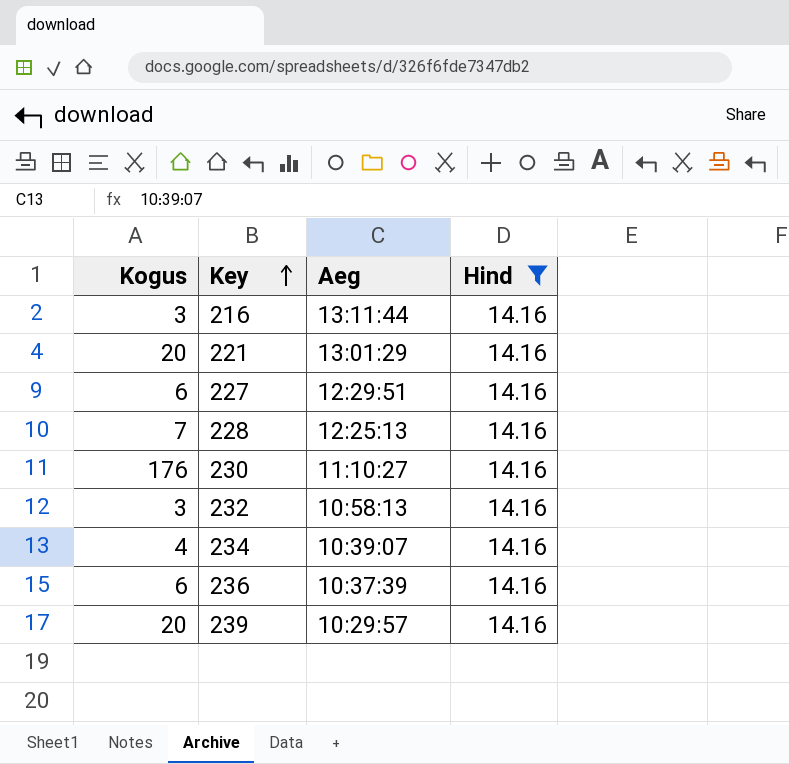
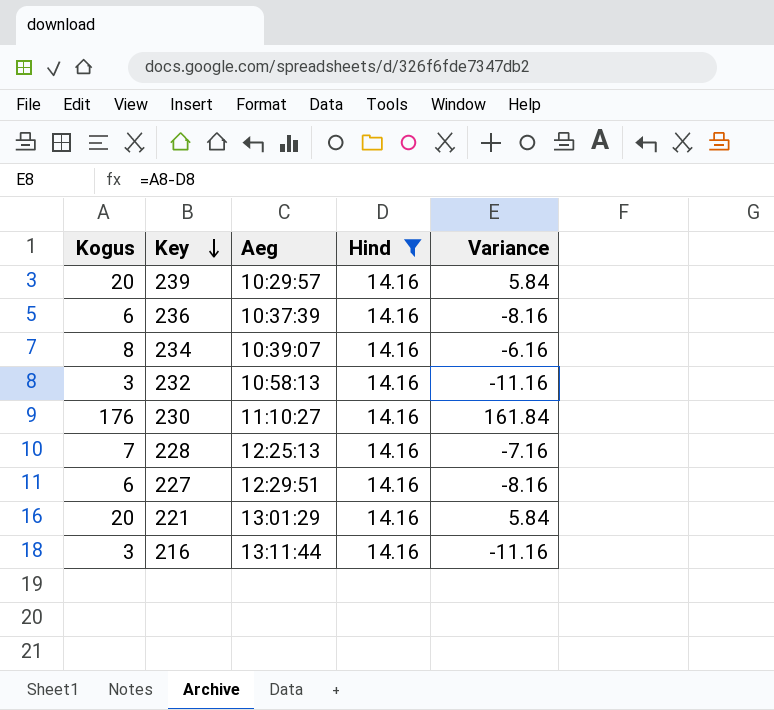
row order: Key ascending -> Key descending
column Variance | formula: none -> [Kogus] - [Hind]
234 | Kogus: 4 -> 8

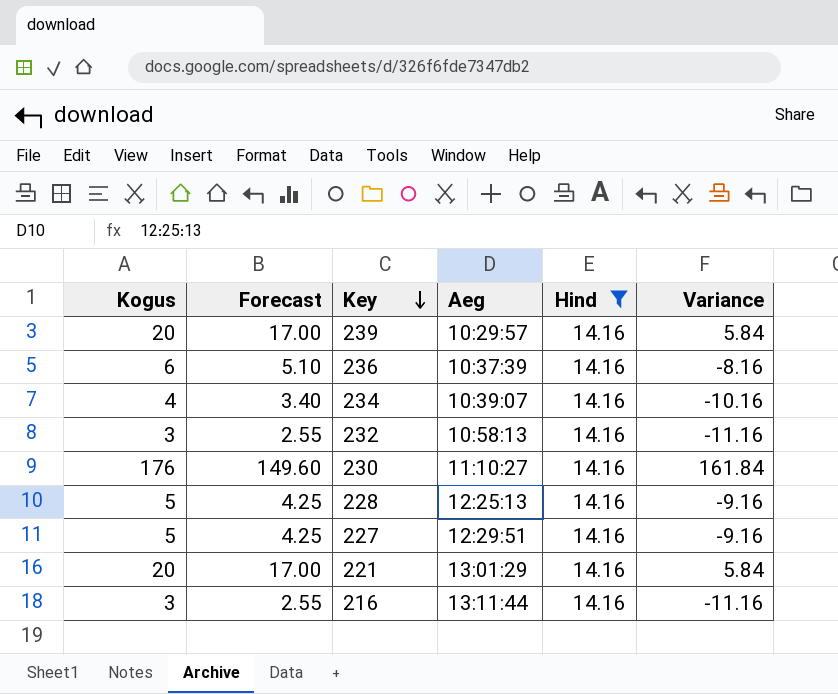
column Forecast | formula: none -> [Kogus] * 0.85
234 | Kogus: 8 -> 4
234 | Variance: -6.16 -> -10.16
228 | Kogus: 7 -> 5
228 | Variance: -7.16 -> -9.16
227 | Kogus: 6 -> 5
227 | Variance: -8.16 -> -9.16

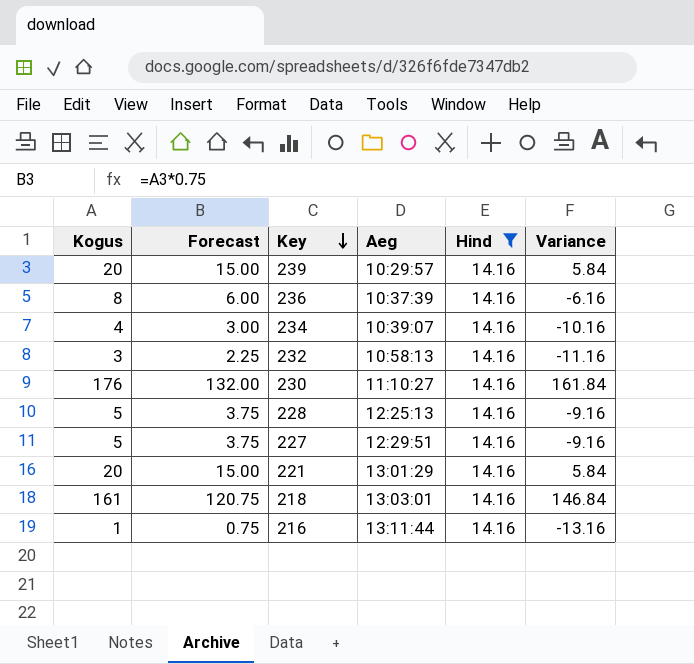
column Forecast | formula: [Kogus] * 0.85 -> [Kogus] * 0.75
236 | Kogus: 6 -> 8
236 | Variance: -8.16 -> -6.16
row 218: none -> 161 | 120.75 | 13:03:01 | 14.16 | 146.84
216 | Kogus: 3 -> 1
216 | Variance: -11.16 -> -13.16

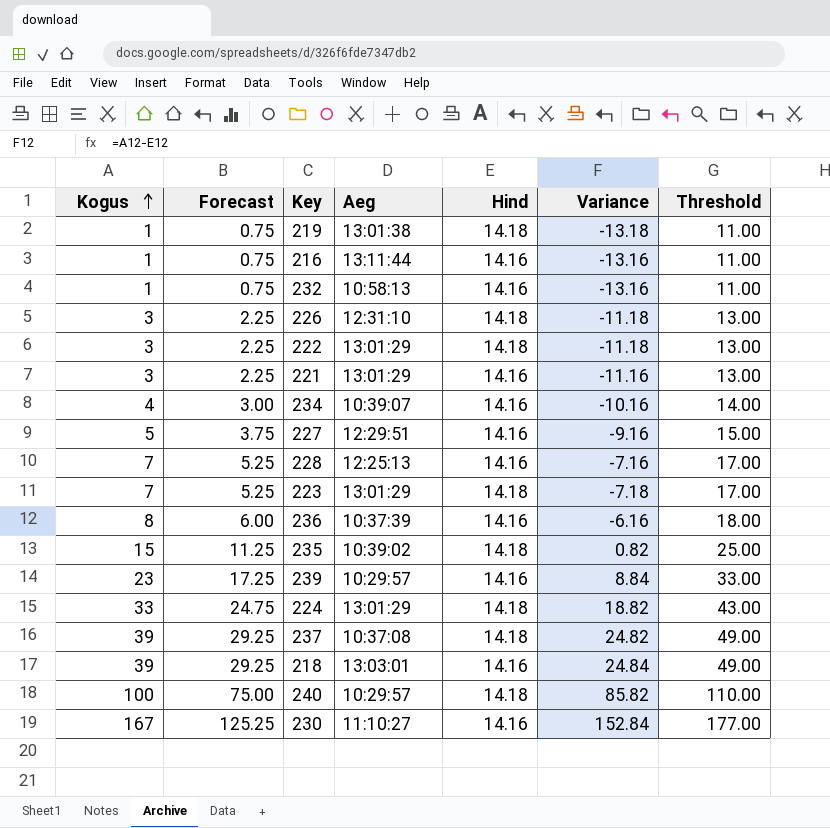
filter: Hind = 14.16 -> none
row order: Key descending -> Kogus ascending
column Threshold | formula: none -> [Kogus] + 10
232 | Kogus: 3 -> 1
232 | Forecast: 2.25 -> 0.75
232 | Variance: -11.16 -> -13.16
221 | Kogus: 20 -> 3
221 | Forecast: 15.00 -> 2.25
221 | Variance: 5.84 -> -11.16
228 | Kogus: 5 -> 7
228 | Forecast: 3.75 -> 5.25
228 | Variance: -9.16 -> -7.16
239 | Kogus: 20 -> 23
239 | Forecast: 15.00 -> 17.25
239 | Variance: 5.84 -> 8.84
218 | Kogus: 161 -> 39
218 | Forecast: 120.75 -> 29.25
218 | Variance: 146.84 -> 24.84
230 | Kogus: 176 -> 167
230 | Forecast: 132.00 -> 125.25
230 | Variance: 161.84 -> 152.84

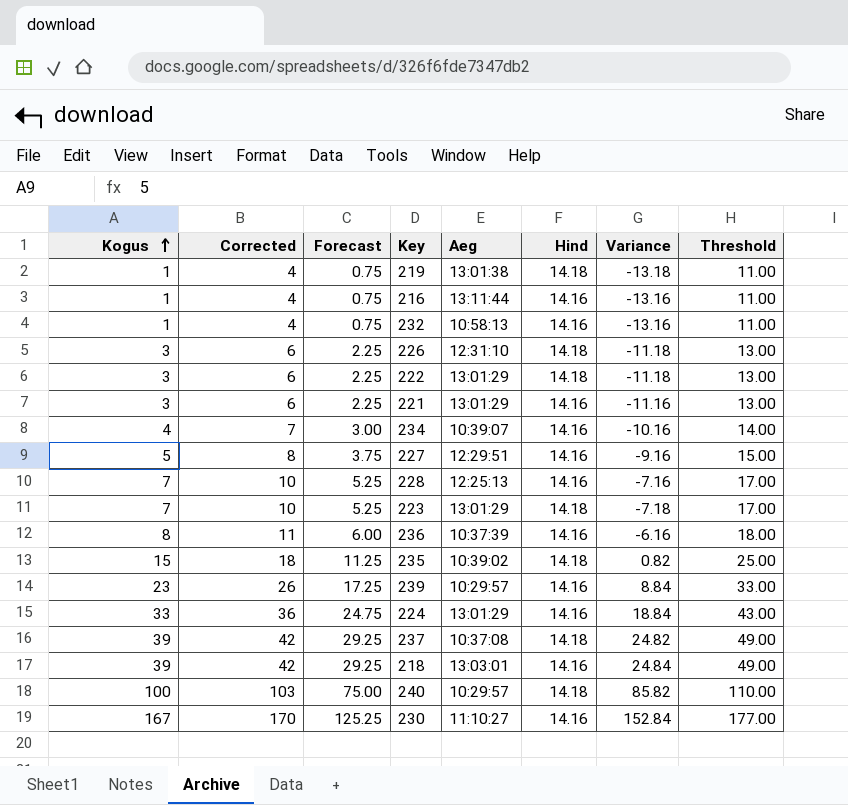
column Corrected | formula: none -> [Kogus] + 3
224 | Hind: 14.18 -> 14.16
224 | Variance: 18.82 -> 18.84

